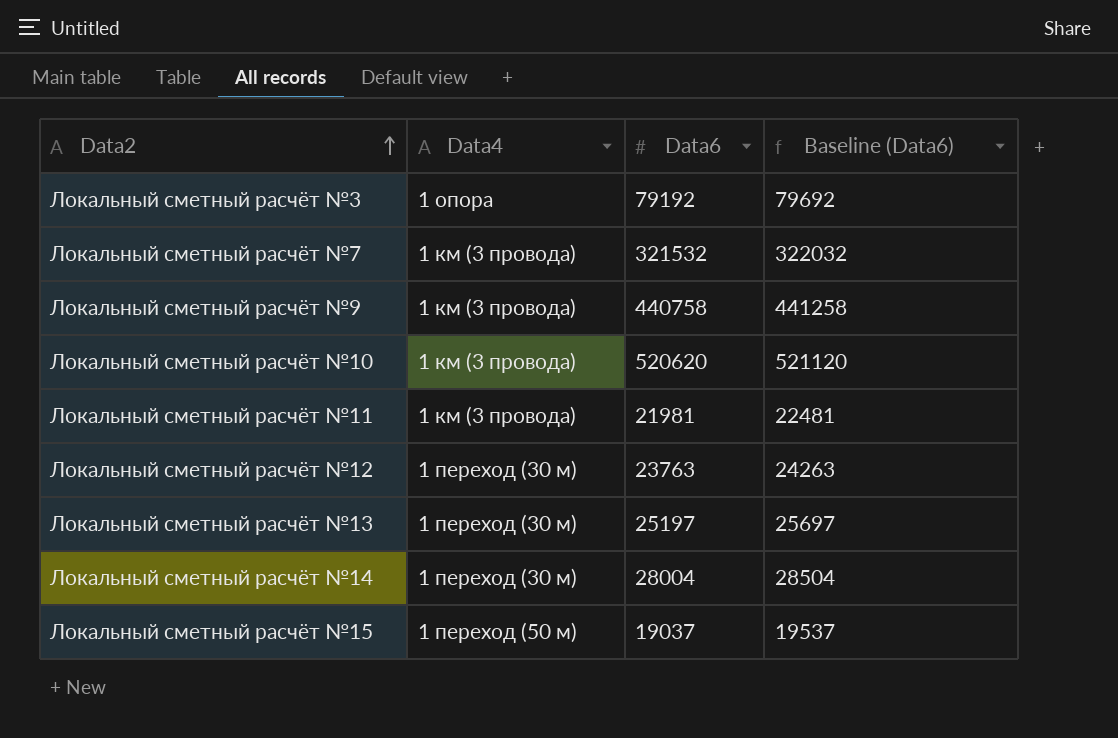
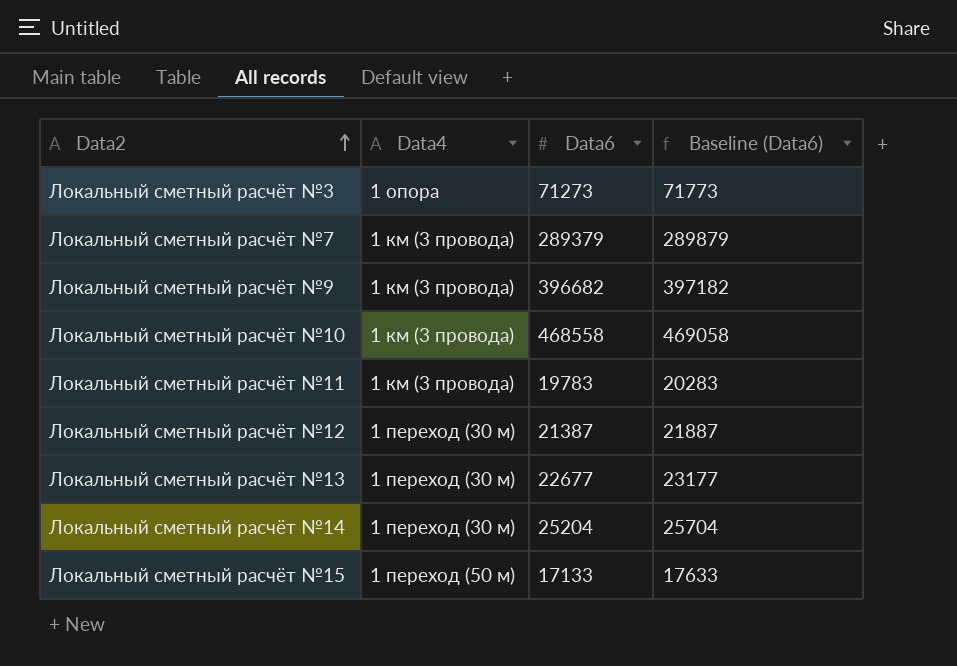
Локальный сметный расчёт №3 | Data6: 79192 -> 71273
Локальный сметный расчёт №3 | Baseline (Data6): 79692 -> 71773
Локальный сметный расчёт №7 | Data6: 321532 -> 289379
Локальный сметный расчёт №7 | Baseline (Data6): 322032 -> 289879
Локальный сметный расчёт №9 | Data6: 440758 -> 396682
Локальный сметный расчёт №9 | Baseline (Data6): 441258 -> 397182
Локальный сметный расчёт №10 | Data6: 520620 -> 468558
Локальный сметный расчёт №10 | Baseline (Data6): 521120 -> 469058
Локальный сметный расчёт №11 | Data6: 21981 -> 19783
Локальный сметный расчёт №11 | Baseline (Data6): 22481 -> 20283
Локальный сметный расчёт №12 | Data6: 23763 -> 21387
Локальный сметный расчёт №12 | Baseline (Data6): 24263 -> 21887
Локальный сметный расчёт №13 | Data6: 25197 -> 22677
Локальный сметный расчёт №13 | Baseline (Data6): 25697 -> 23177
Локальный сметный расчёт №14 | Data6: 28004 -> 25204
Локальный сметный расчёт №14 | Baseline (Data6): 28504 -> 25704
Локальный сметный расчёт №15 | Data6: 19037 -> 17133
Локальный сметный расчёт №15 | Baseline (Data6): 19537 -> 17633

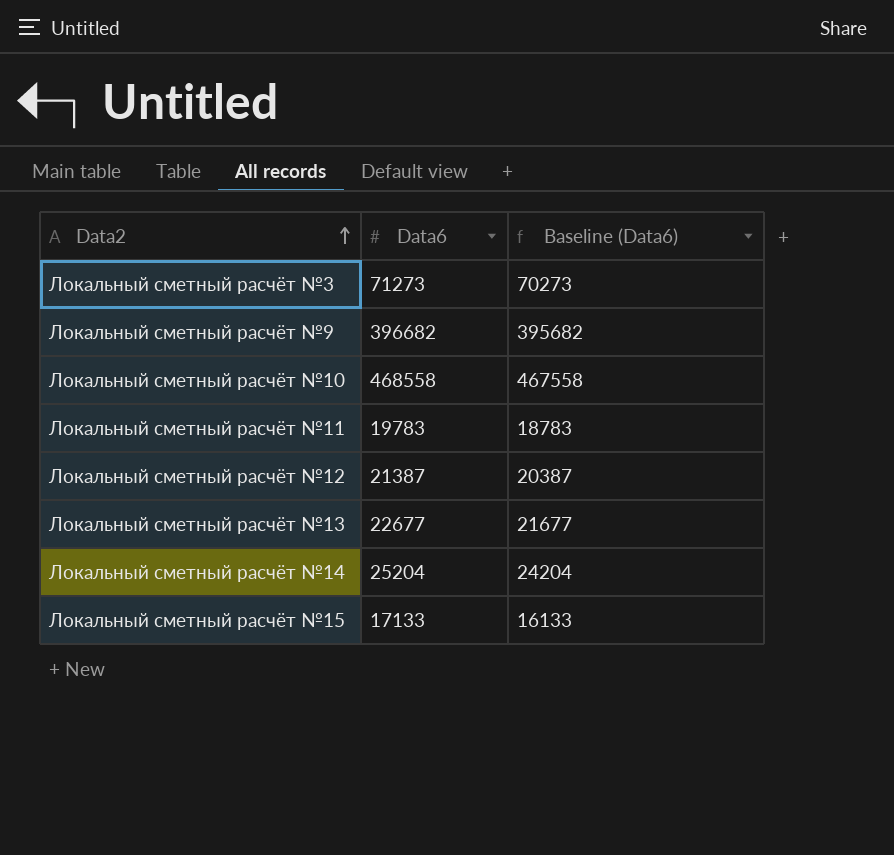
column Data4 | position: 2 -> none
column Baseline (Data6) | formula: [Data6] + 500 -> [Data6] - 1000
row Локальный сметный расчёт №7: 1 км (3 провода) | 289379 | 289879 -> none

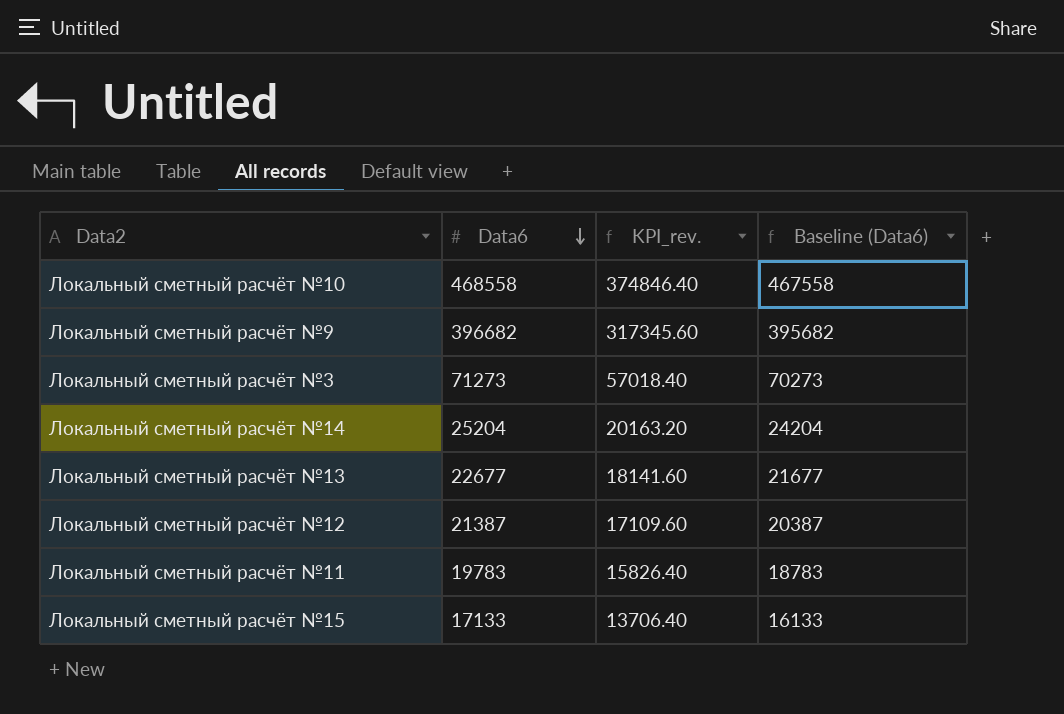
row order: Data2 ascending -> Data6 descending
column KPI_rev. | formula: none -> [Data6] * 0.8

